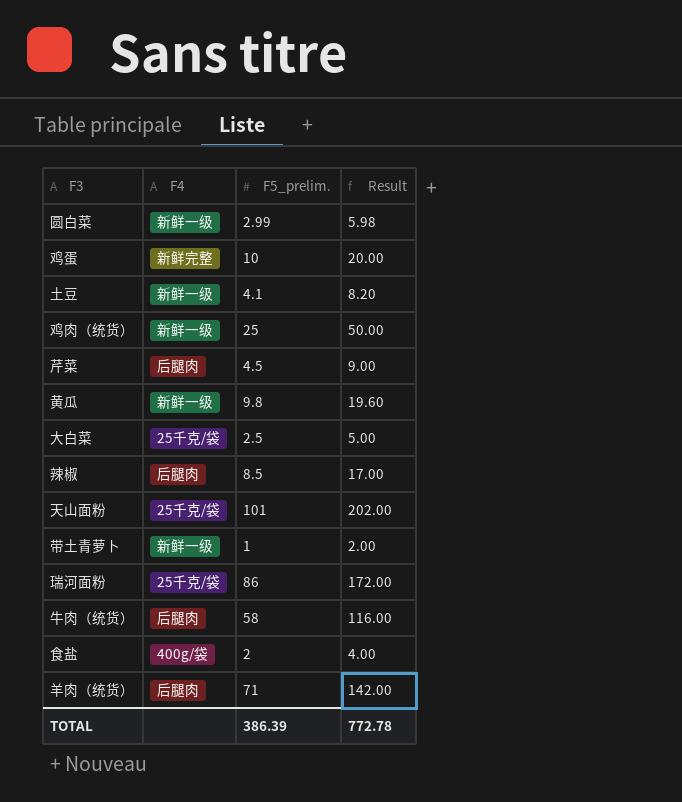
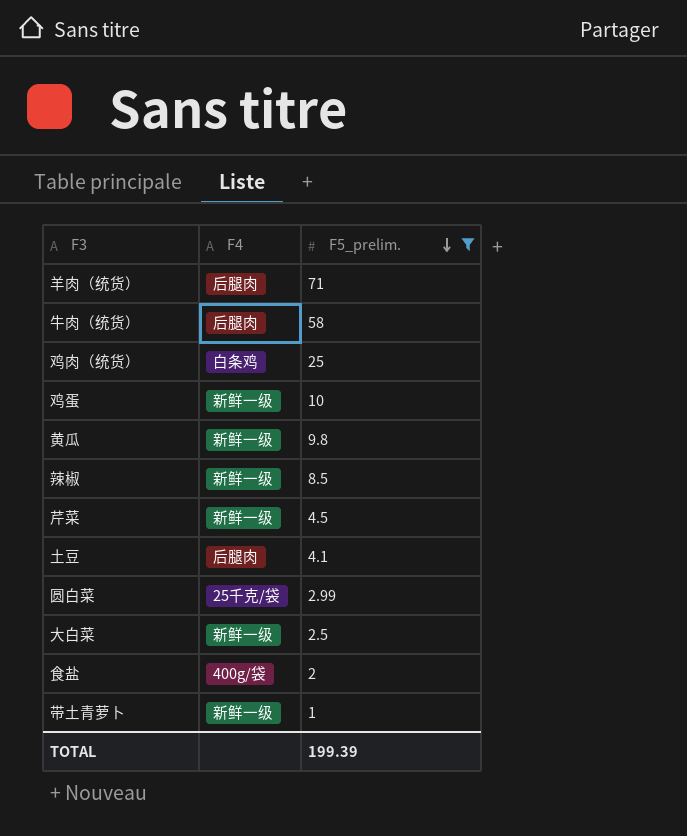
filter: none -> F5_prelim. <= 71
row order: none -> F5_prelim. descending
column Result | formula: [F5_prelim.] * 2 -> none
鸡肉（统货） | F4: 新鲜一级 -> 白条鸡
鸡蛋 | F4: 新鲜完整 -> 新鲜一级
辣椒 | F4: 后腿肉 -> 新鲜一级
芹菜 | F4: 后腿肉 -> 新鲜一级
土豆 | F4: 新鲜一级 -> 后腿肉
圆白菜 | F4: 新鲜一级 -> 25千克/袋
大白菜 | F4: 25千克/袋 -> 新鲜一级
TOTAL | F5_prelim.: 386.39 -> 199.39

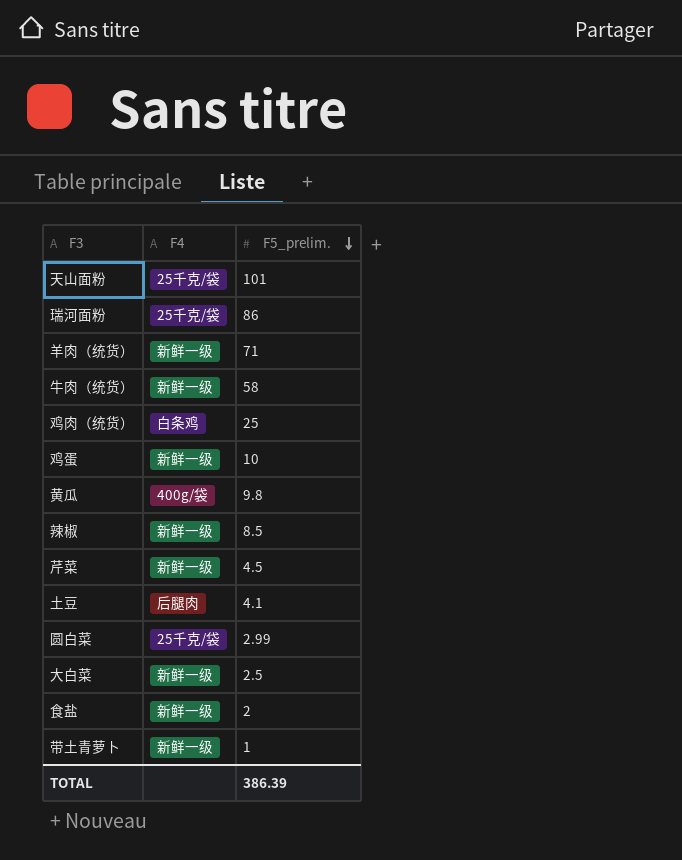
filter: F5_prelim. <= 71 -> none
羊肉（统货） | F4: 后腿肉 -> 新鲜一级
牛肉（统货） | F4: 后腿肉 -> 新鲜一级
黄瓜 | F4: 新鲜一级 -> 400g/袋
食盐 | F4: 400g/袋 -> 新鲜一级
TOTAL | F5_prelim.: 199.39 -> 386.39

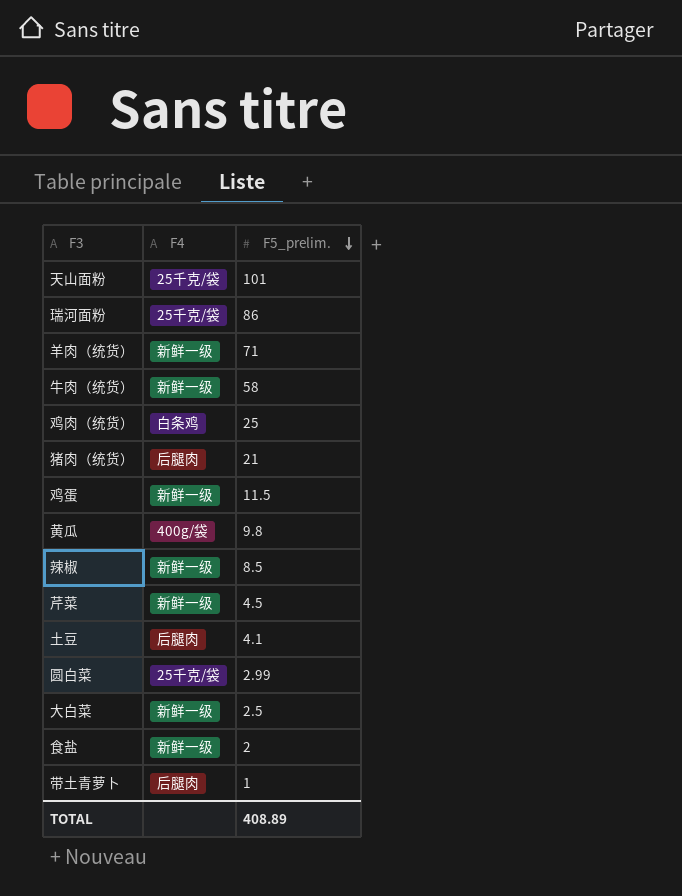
row 猪肉（统货）: none -> 后腿肉 | 21
鸡蛋 | F5_prelim.: 10 -> 11.5
带土青萝卜 | F4: 新鲜一级 -> 后腿肉
TOTAL | F5_prelim.: 386.39 -> 408.89

